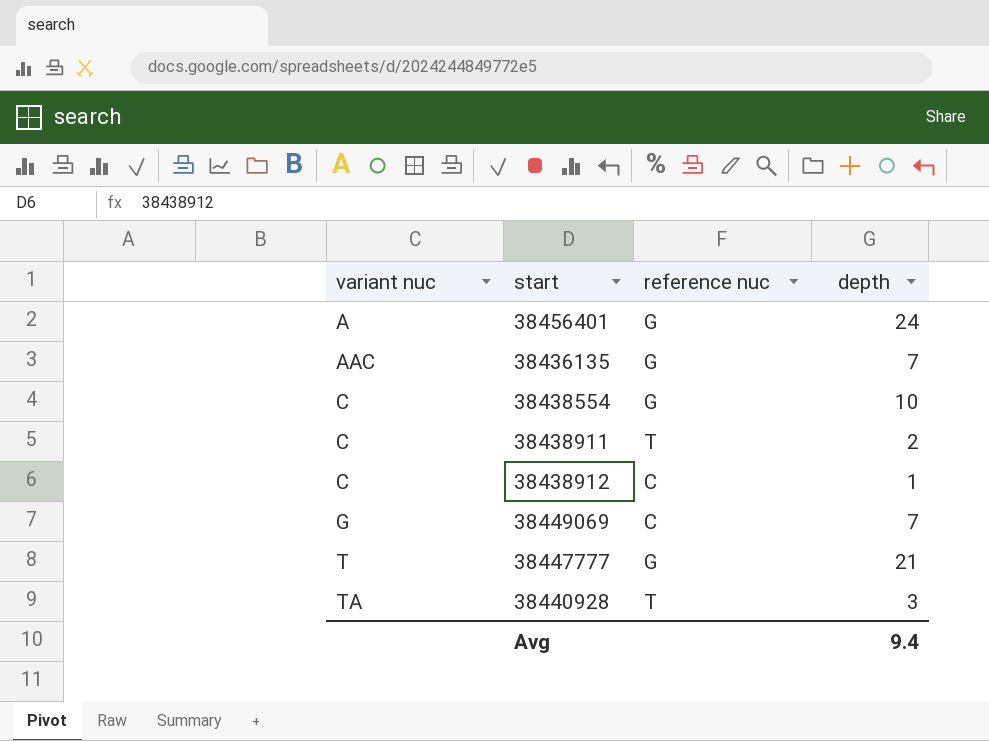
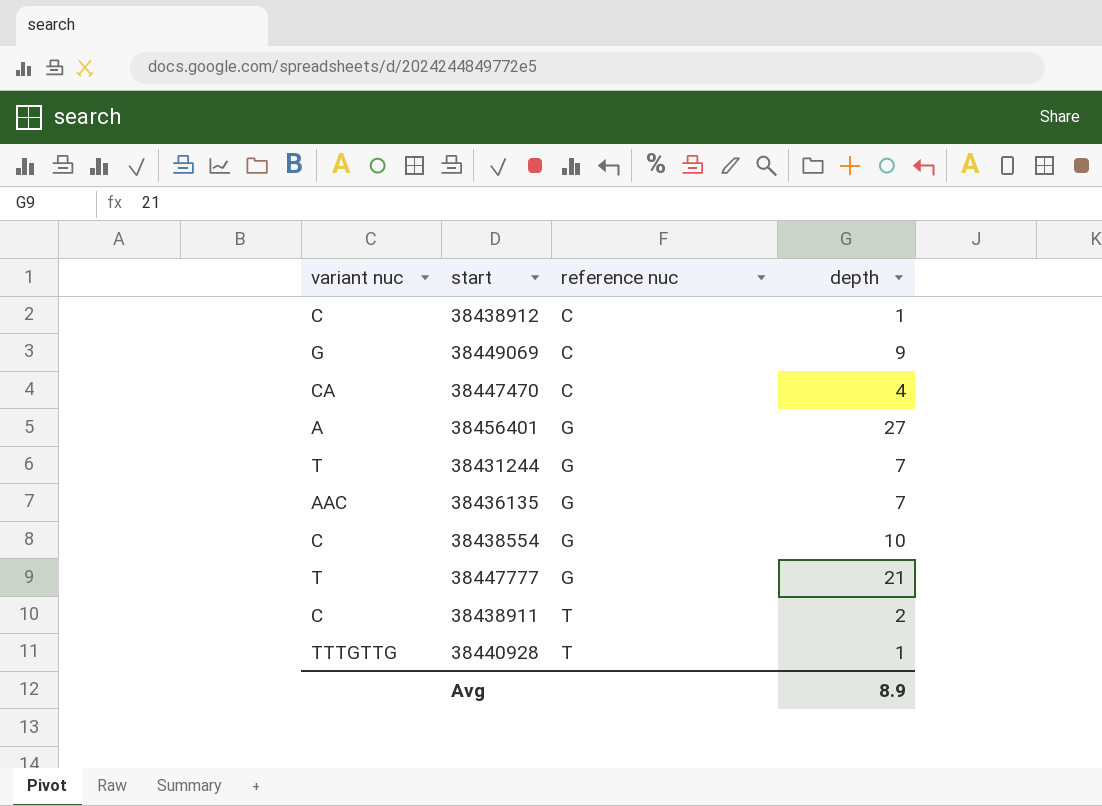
row order: variant nuc ascending -> reference nuc ascending
38449069 | depth: 7 -> 9
row 38447470: none -> CA | C | 4
38456401 | depth: 24 -> 27
row 38431244: none -> T | G | 7
38440928 | variant nuc: TA -> TTTGTTG
38440928 | depth: 3 -> 1
Avg | depth: 9.4 -> 8.9

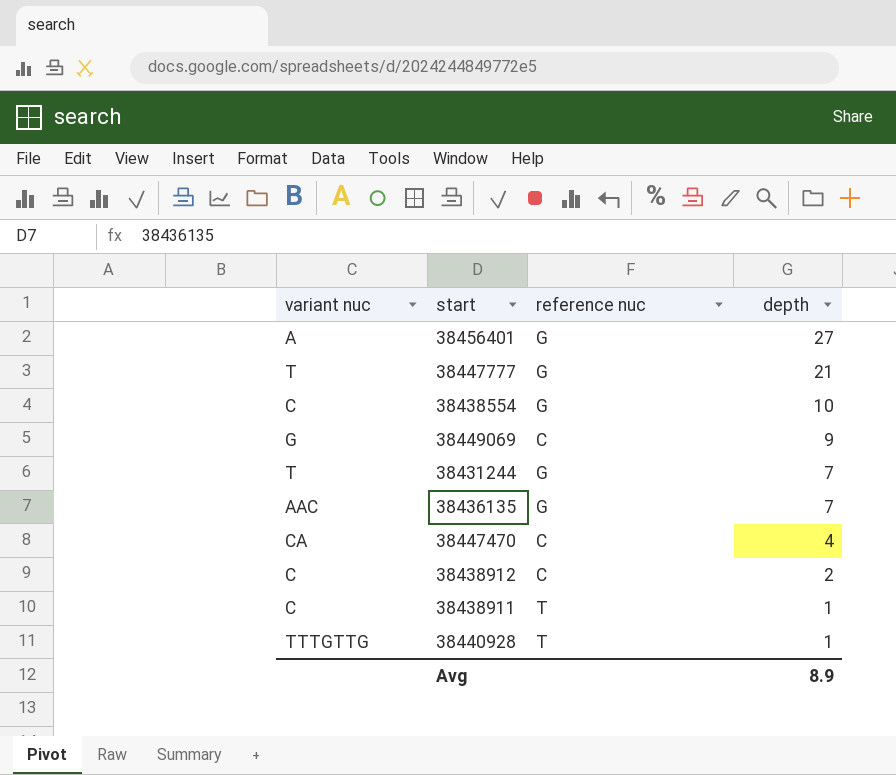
row order: reference nuc ascending -> depth descending
38438912 | depth: 1 -> 2
38438911 | depth: 2 -> 1

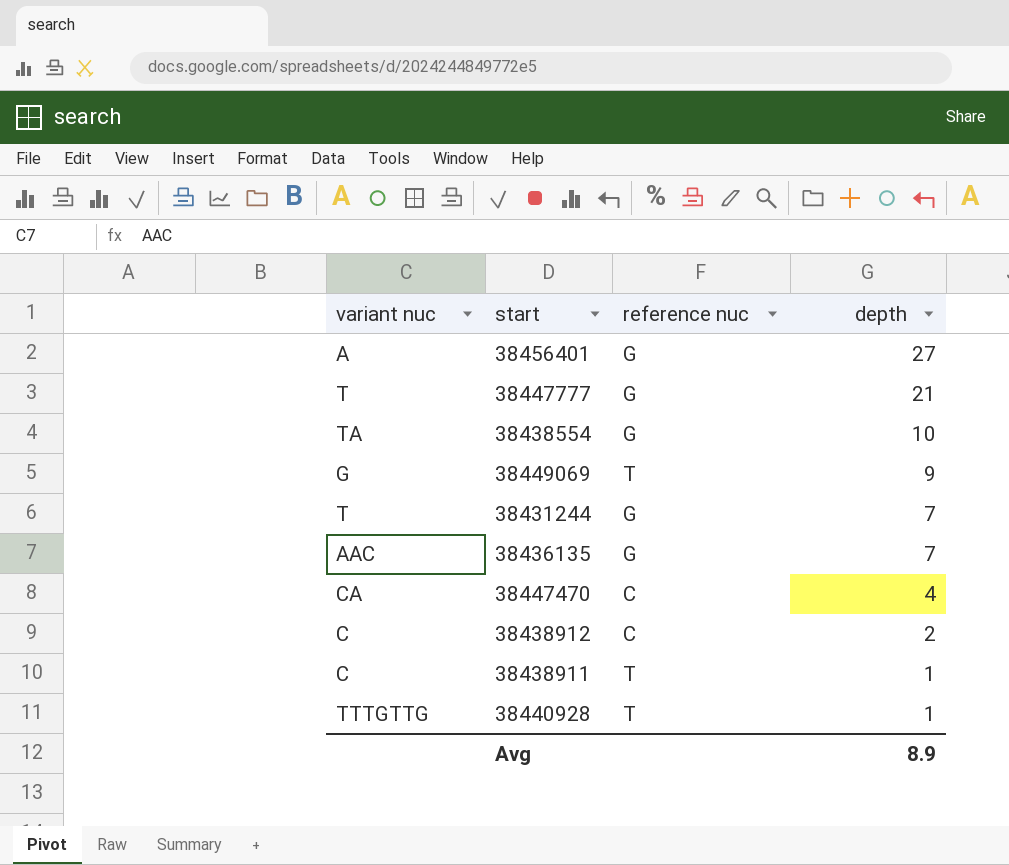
38438554 | variant nuc: C -> TA
38449069 | reference nuc: C -> T

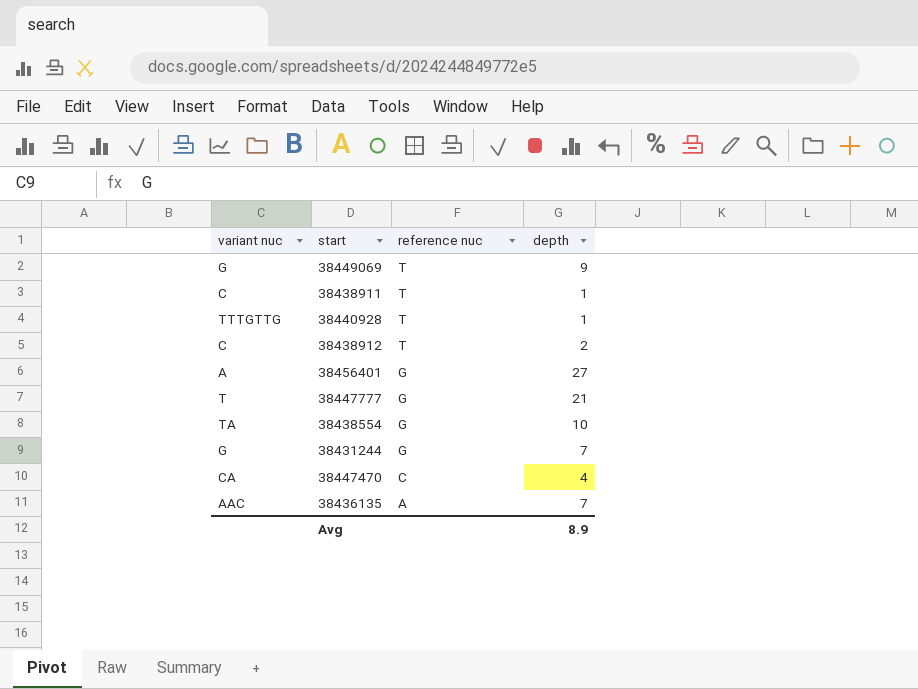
row order: depth descending -> reference nuc descending
38438912 | reference nuc: C -> T
38431244 | variant nuc: T -> G
38436135 | reference nuc: G -> A

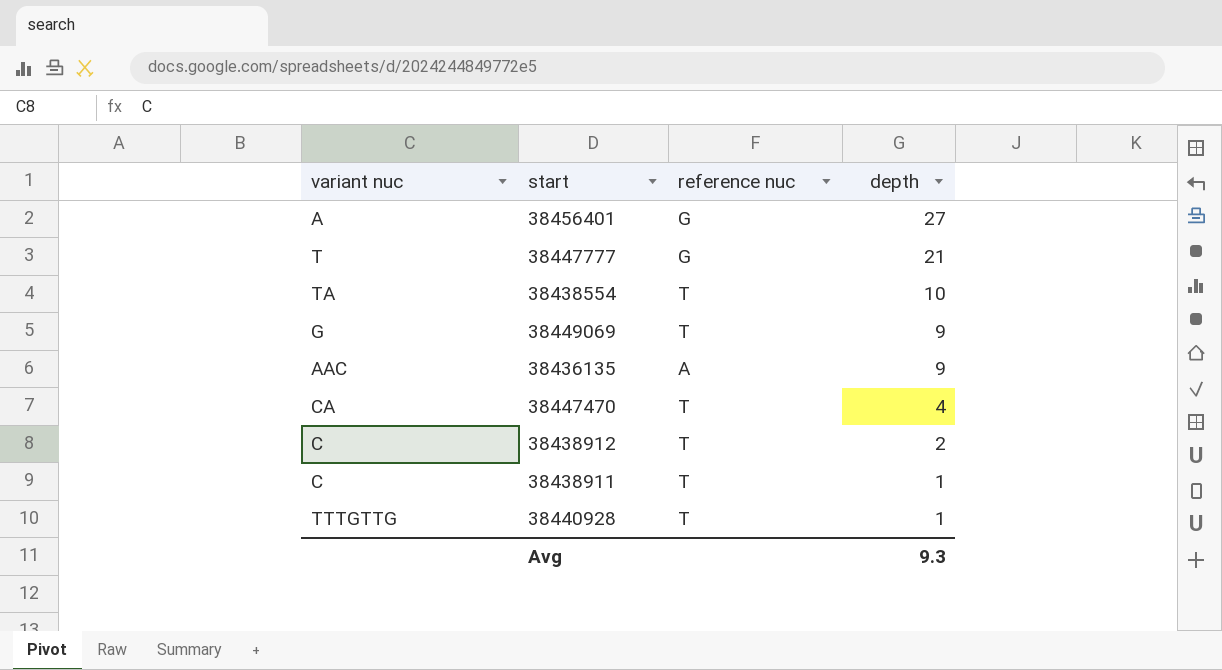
row order: reference nuc descending -> depth descending
row 38431244: G | G | 7 -> none
38438554 | reference nuc: G -> T
38436135 | depth: 7 -> 9
38447470 | reference nuc: C -> T
Avg | depth: 8.9 -> 9.3

